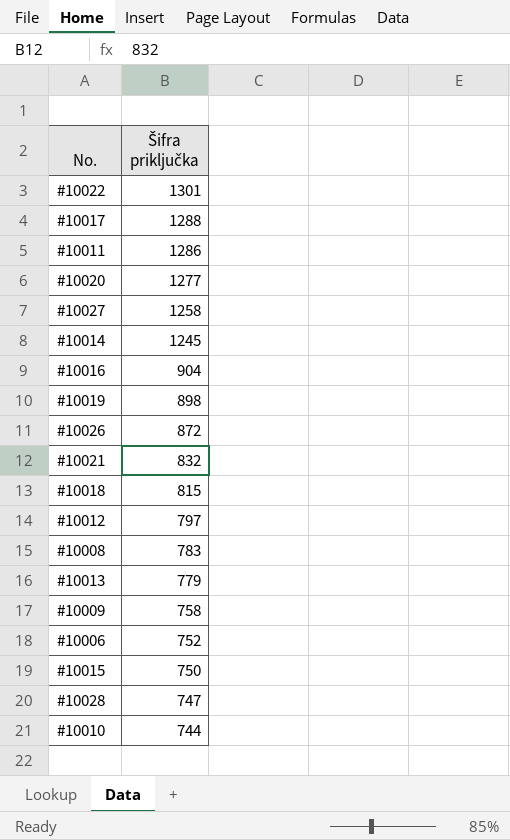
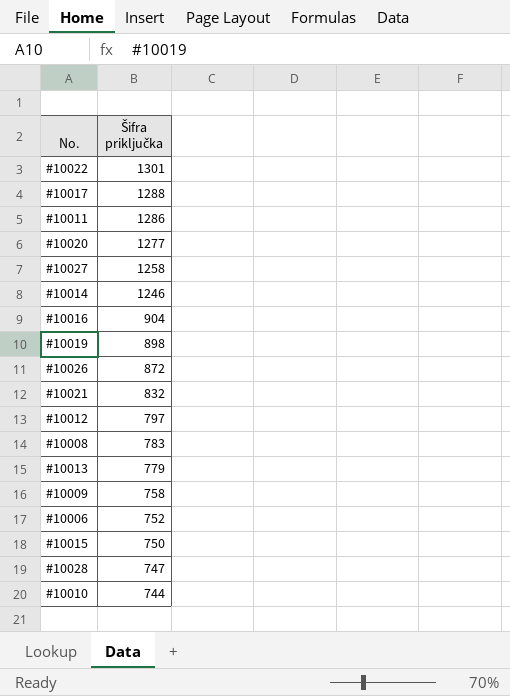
row #10018: 815 -> none
#10014 | Šifra priključka: 1245 -> 1246

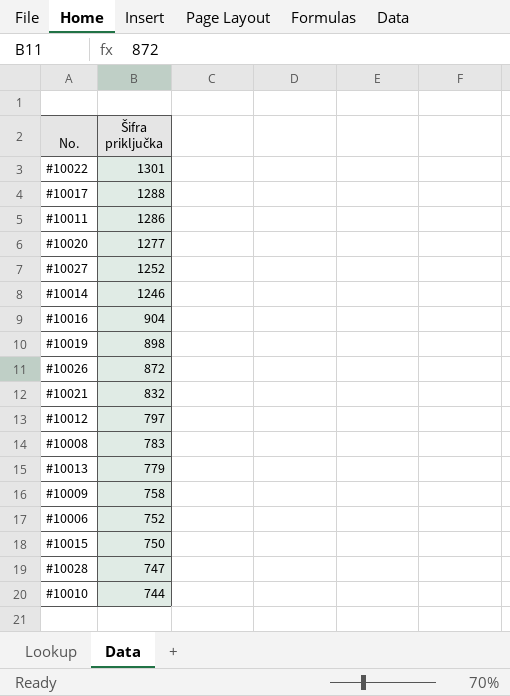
#10027 | Šifra priključka: 1258 -> 1252

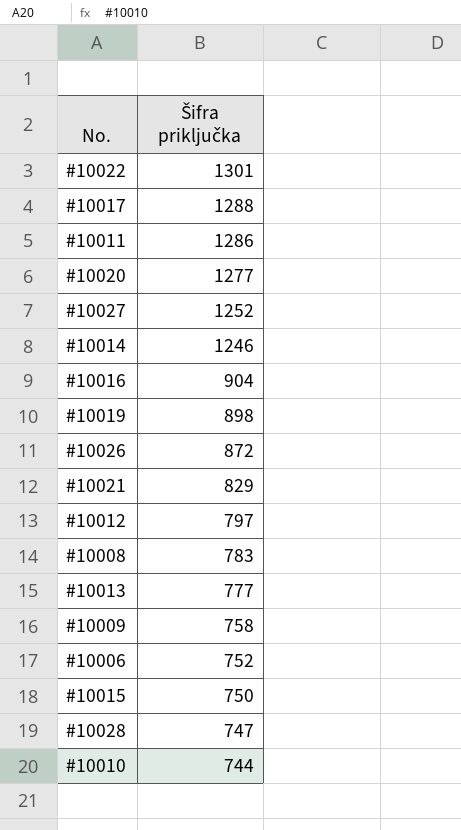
#10021 | Šifra priključka: 832 -> 829
#10013 | Šifra priključka: 779 -> 777

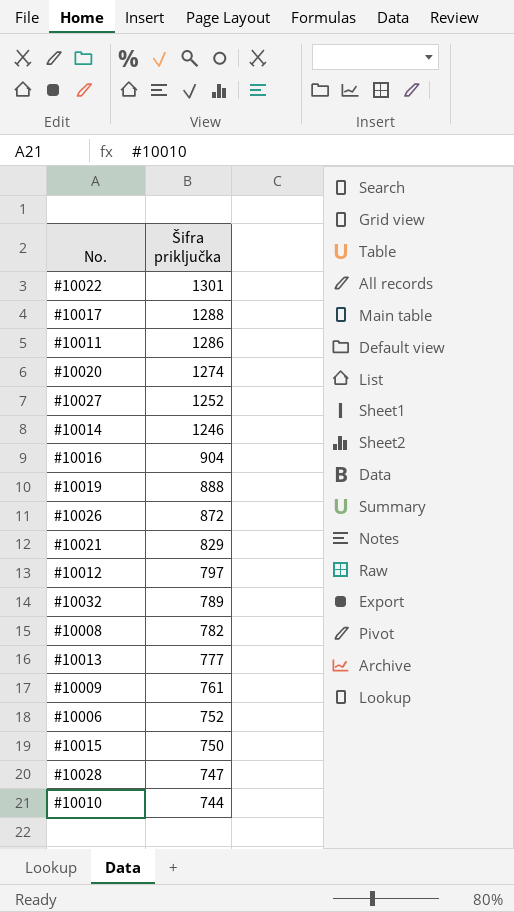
#10020 | Šifra priključka: 1277 -> 1274
#10019 | Šifra priključka: 898 -> 888
row #10032: none -> 789
#10008 | Šifra priključka: 783 -> 782
#10009 | Šifra priključka: 758 -> 761

